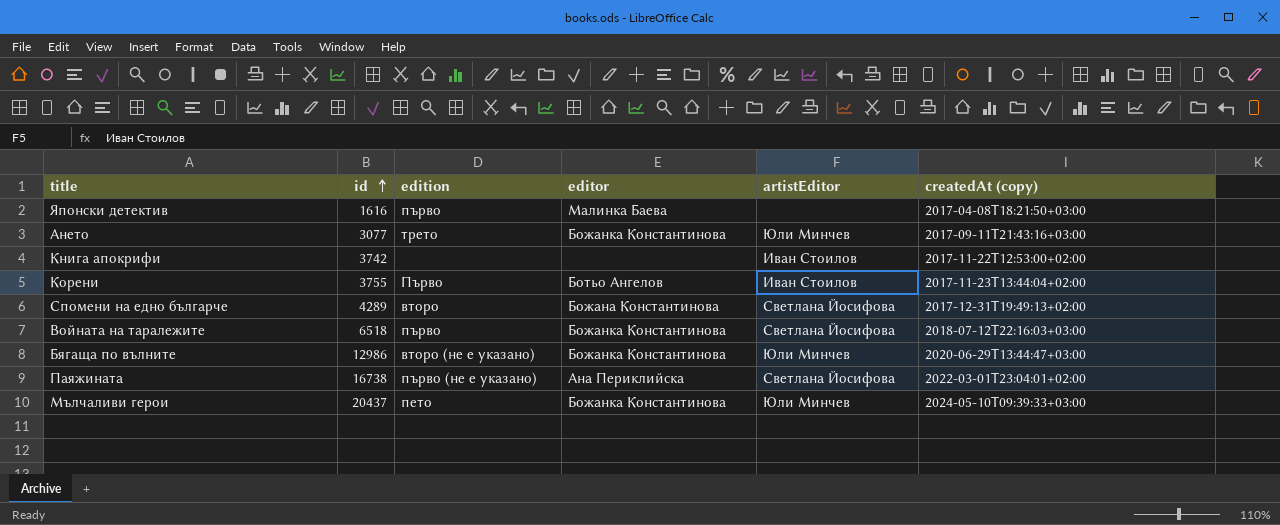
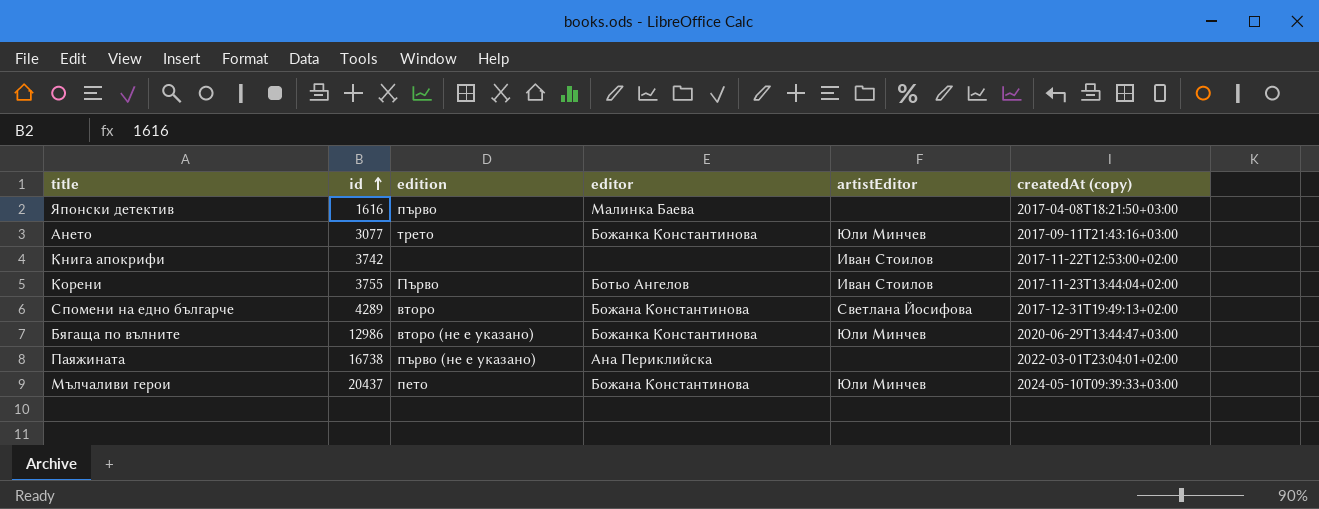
row Войната на таралежите: 6518 | първо | Божанка Константинова | Светлана Йосифова | 2018-07-12T22:16:03+03:00 -> none
Паяжината | artistEditor: Светлана Йосифова -> none
Мълчаливи герои | editor: Божанка Константинова -> Божана Константинова

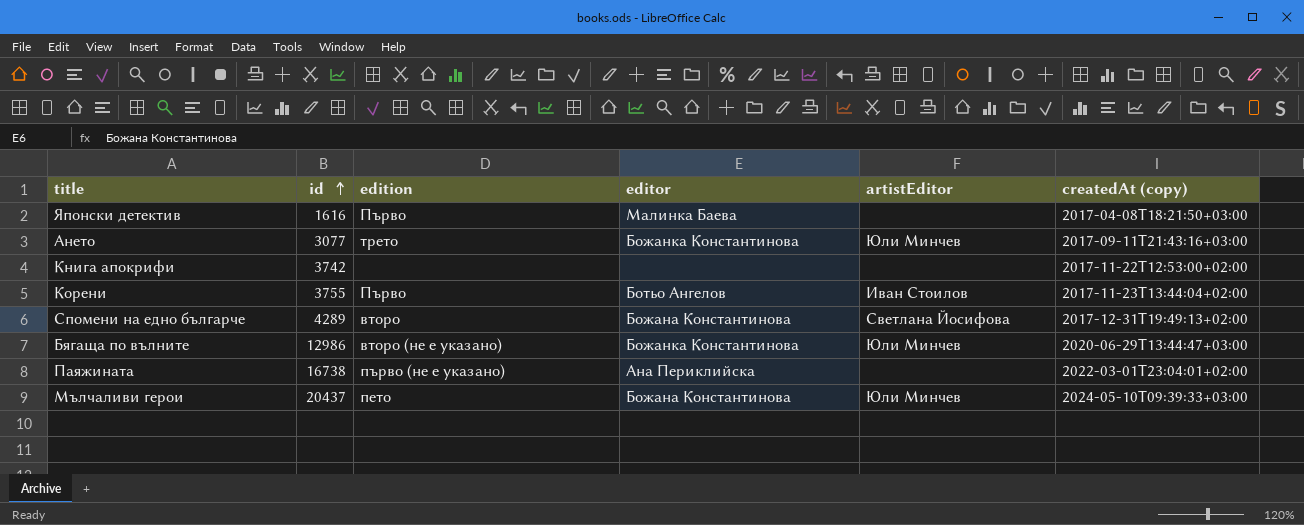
Японски детектив | edition: първо -> Първо
Книга апокрифи | artistEditor: Иван Стоилов -> none

